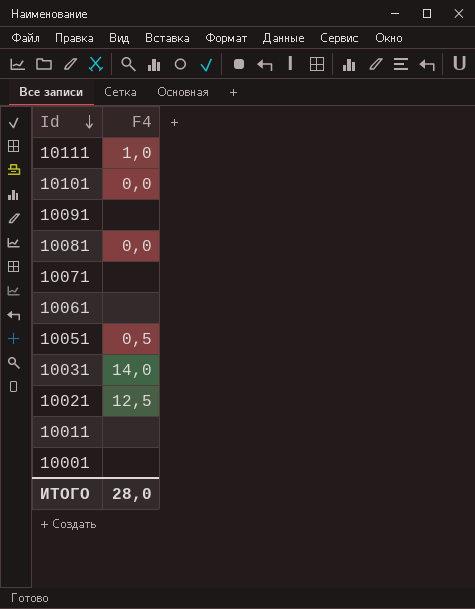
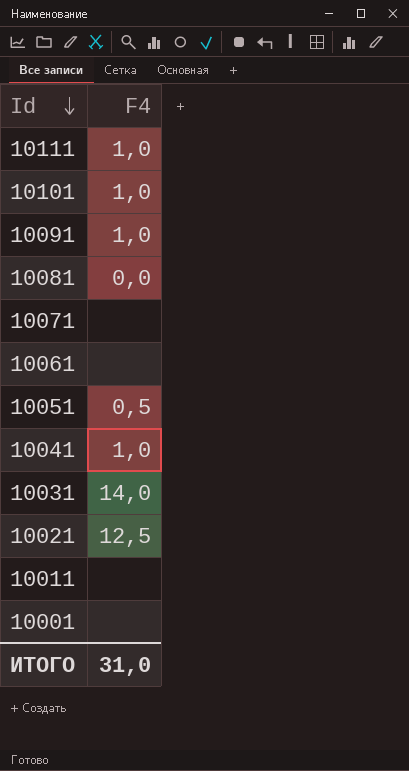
10101 | F4: 0,0 -> 1,0
10091 | F4: none -> 1,0
row 10041: none -> 1,0
ИТОГО | F4: 28,0 -> 31,0

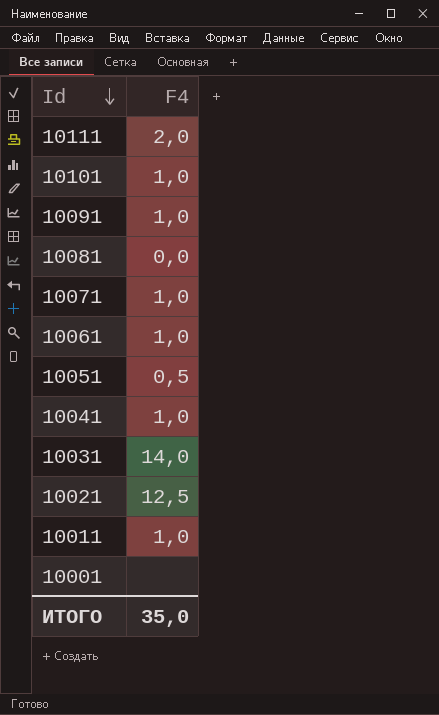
10111 | F4: 1,0 -> 2,0
10071 | F4: none -> 1,0
10061 | F4: none -> 1,0
10011 | F4: none -> 1,0
ИТОГО | F4: 31,0 -> 35,0

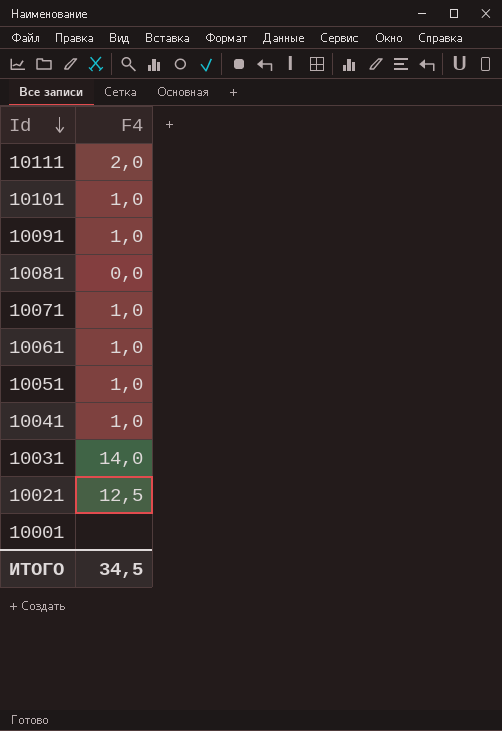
row 10011: 1,0 -> none
10051 | F4: 0,5 -> 1,0
ИТОГО | F4: 35,0 -> 34,5

